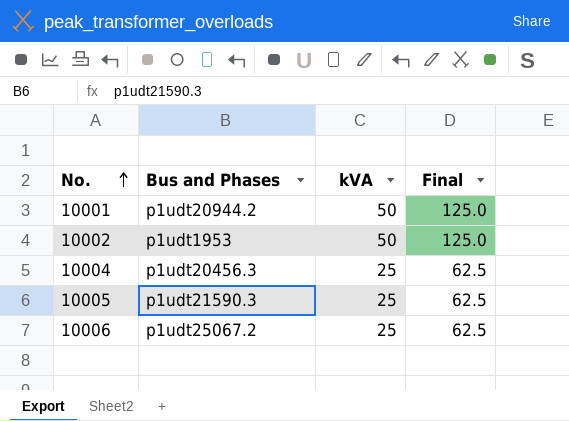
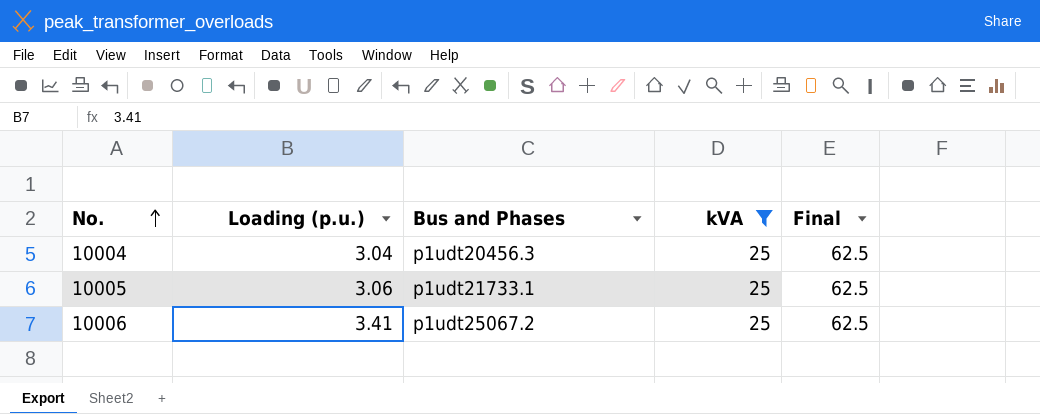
filter: none -> kVA = 25
column Loading (p.u.) | position: none -> 2
10005 | Bus and Phases: p1udt21590.3 -> p1udt21733.1

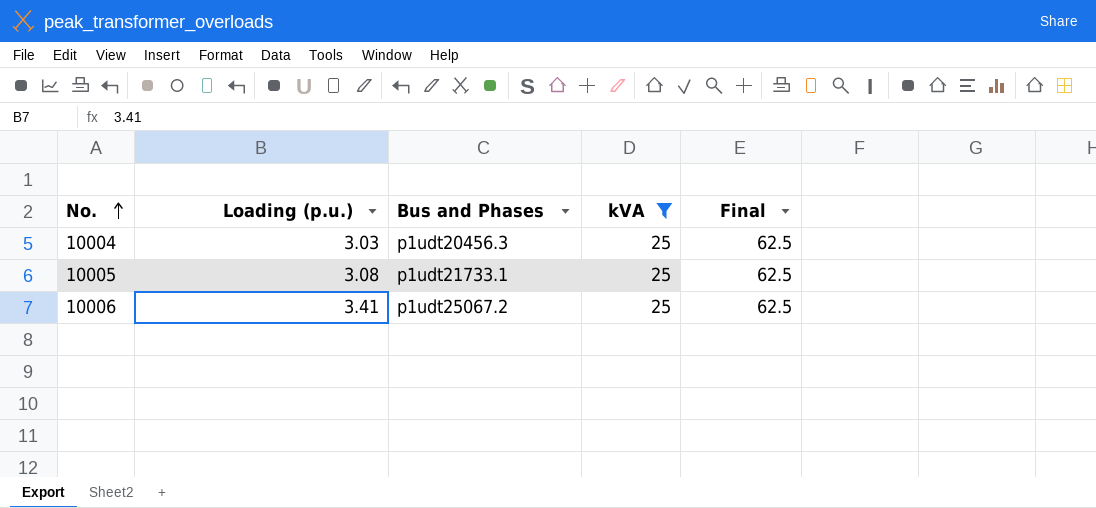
10004 | Loading (p.u.): 3.04 -> 3.03
10005 | Loading (p.u.): 3.06 -> 3.08

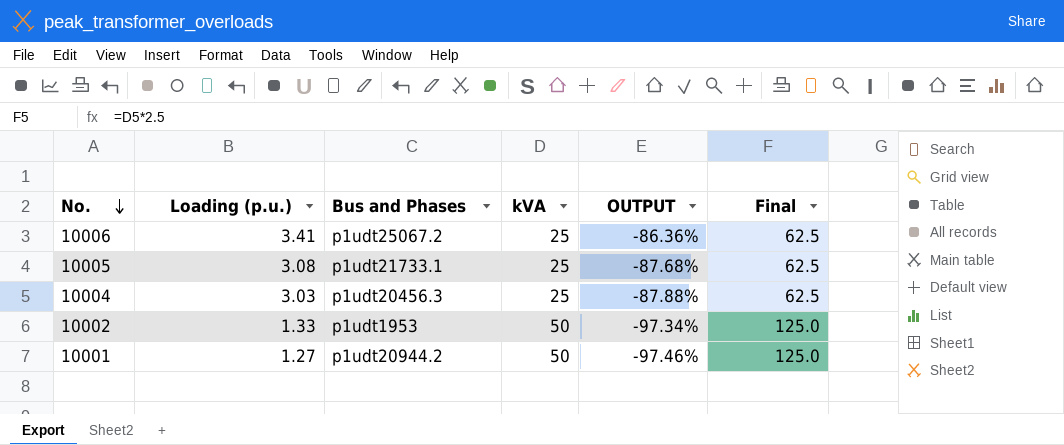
filter: kVA = 25 -> none
row order: No. ascending -> No. descending
column OUTPUT | formula: none -> ([Loading (p.u.)] - [kVA]) / [kVA]

